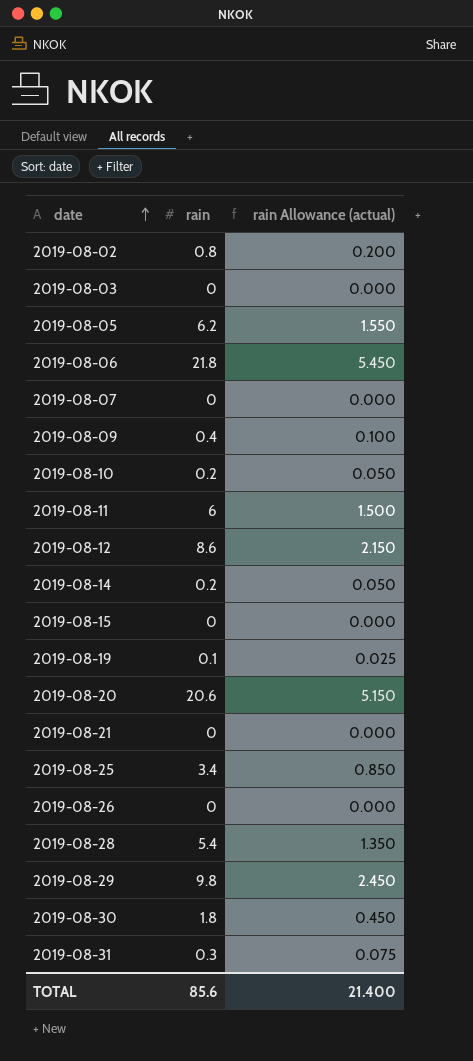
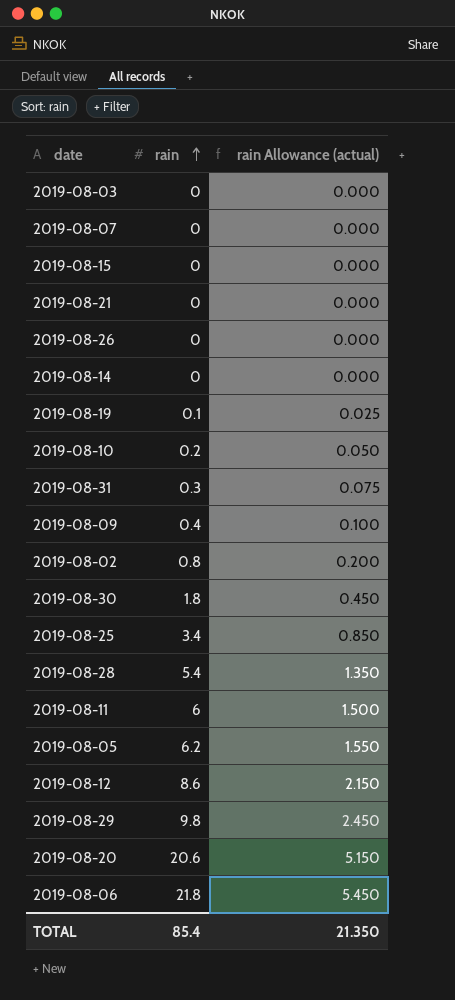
row order: date ascending -> rain ascending
2019-08-14 | rain: 0.2 -> 0
2019-08-14 | rain Allowance (actual): 0.050 -> 0.000
TOTAL | rain: 85.6 -> 85.4
TOTAL | rain Allowance (actual): 21.400 -> 21.350

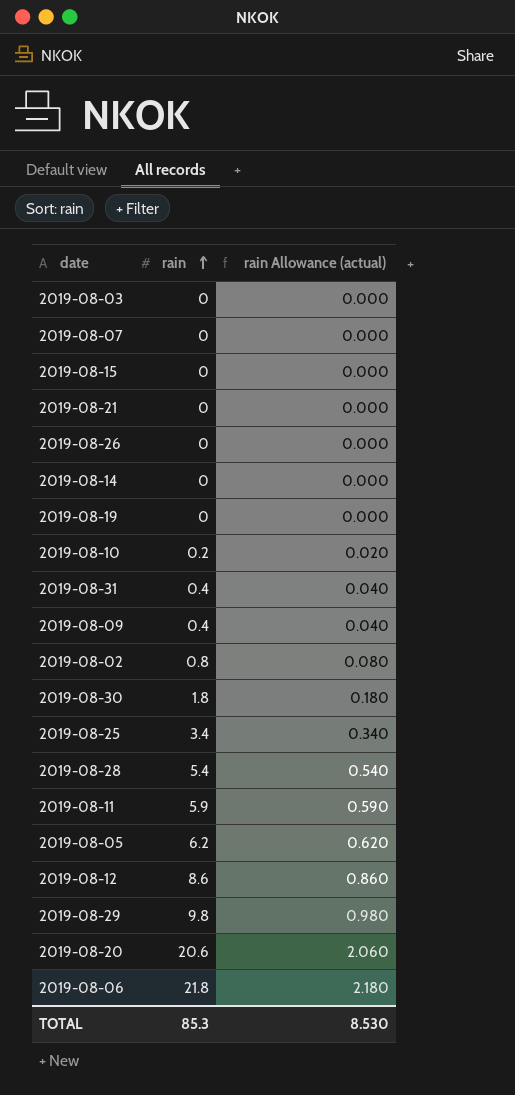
column rain Allowance (actual) | formula: [rain] * 0.25 -> [rain] * 0.1
2019-08-19 | rain: 0.1 -> 0
2019-08-31 | rain: 0.3 -> 0.4
2019-08-11 | rain: 6 -> 5.9
TOTAL | rain: 85.4 -> 85.3
TOTAL | rain Allowance (actual): 21.350 -> 8.530

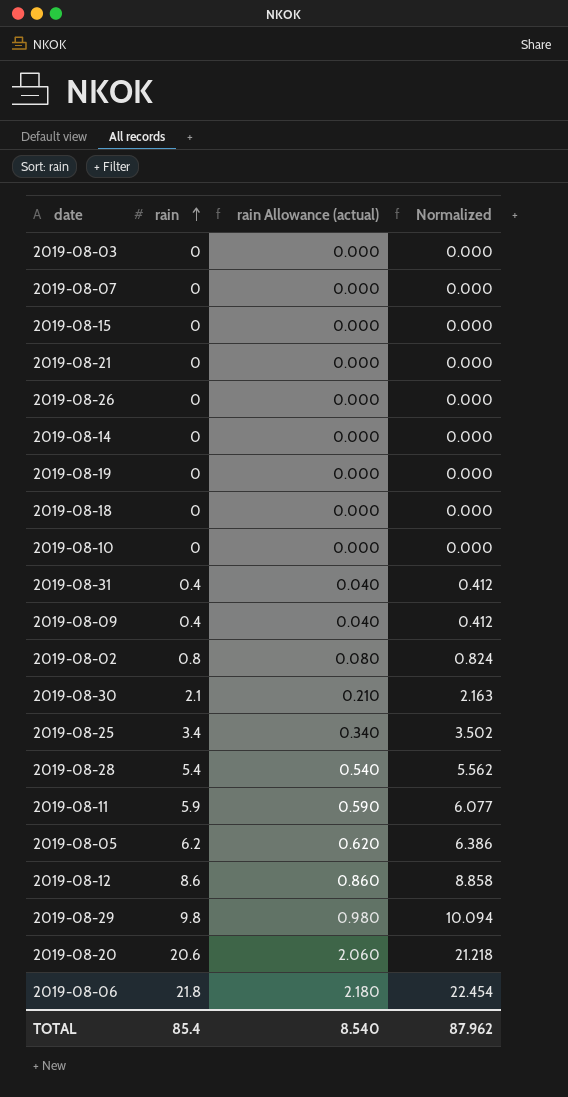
column Normalized | formula: none -> [rain] * 1.03
row 2019-08-18: none -> 0 | 0.000 | 0.000
2019-08-10 | rain: 0.2 -> 0
2019-08-10 | rain Allowance (actual): 0.020 -> 0.000
2019-08-30 | rain: 1.8 -> 2.1
2019-08-30 | rain Allowance (actual): 0.180 -> 0.210
TOTAL | rain: 85.3 -> 85.4
TOTAL | rain Allowance (actual): 8.530 -> 8.540

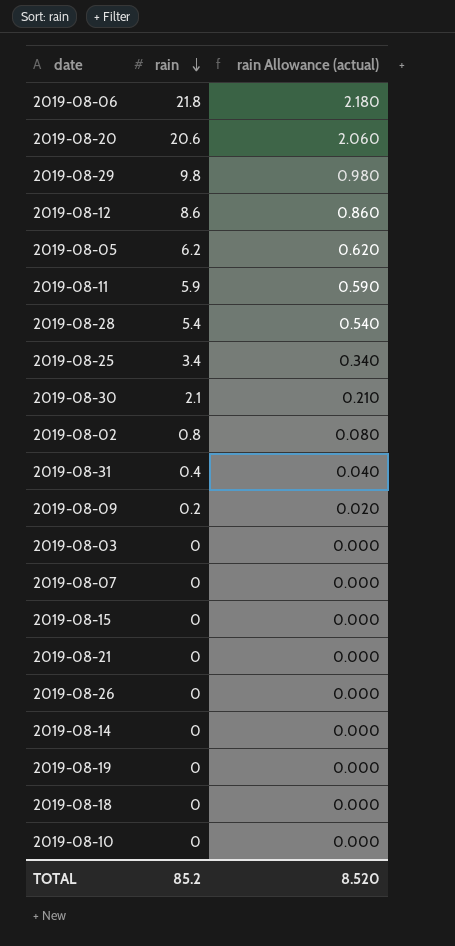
row order: rain ascending -> rain descending
column Normalized | formula: [rain] * 1.03 -> none
2019-08-09 | rain: 0.4 -> 0.2
2019-08-09 | rain Allowance (actual): 0.040 -> 0.020
TOTAL | rain: 85.4 -> 85.2
TOTAL | rain Allowance (actual): 8.540 -> 8.520

